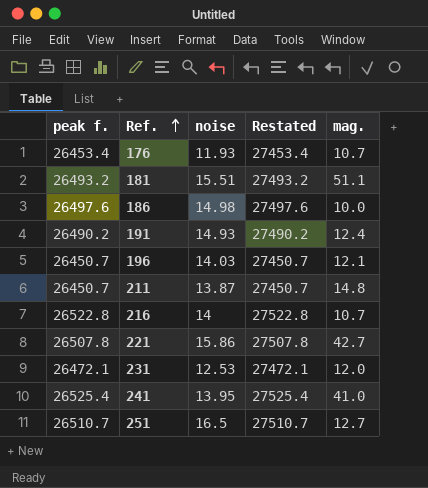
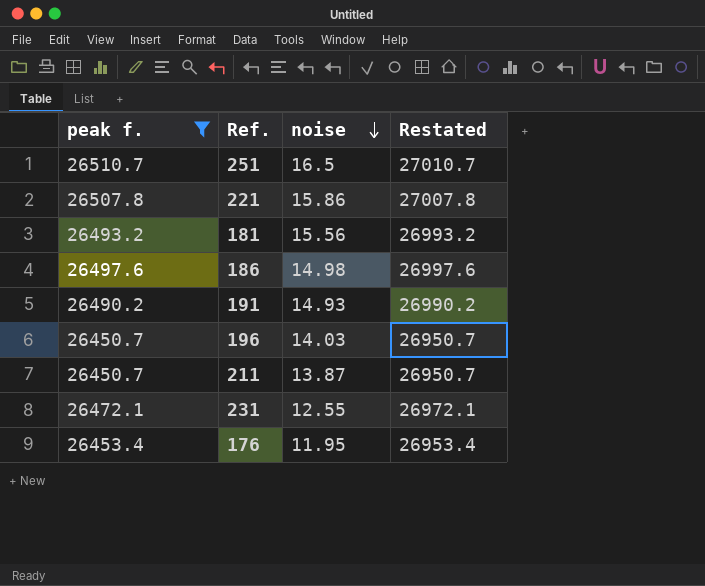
filter: none -> peak f. <= 26510.7
row order: Ref. ascending -> noise descending
column mag. | position: 5 -> none
column Restated | formula: [peak f.] + 1000 -> [peak f.] + 500
181 | noise: 15.51 -> 15.56
231 | noise: 12.53 -> 12.55
176 | noise: 11.93 -> 11.95

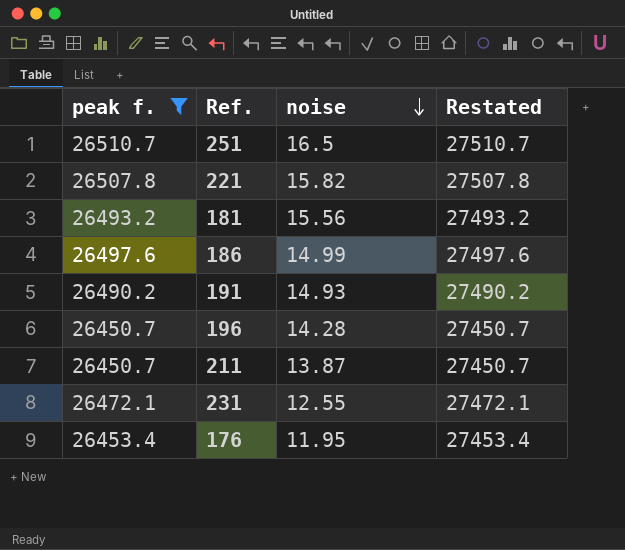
column Restated | formula: [peak f.] + 500 -> [peak f.] + 1000
221 | noise: 15.86 -> 15.82
186 | noise: 14.98 -> 14.99
196 | noise: 14.03 -> 14.28

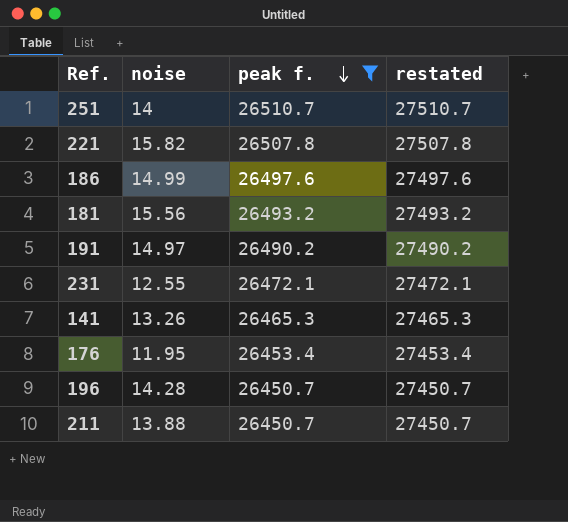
row order: noise descending -> peak f. descending
column peak f. | position: 1 -> 3
column name: Restated -> restated
251 | noise: 16.5 -> 14
191 | noise: 14.93 -> 14.97
row 141: none -> 13.26 | 26465.3 | 27465.3
211 | noise: 13.87 -> 13.88

